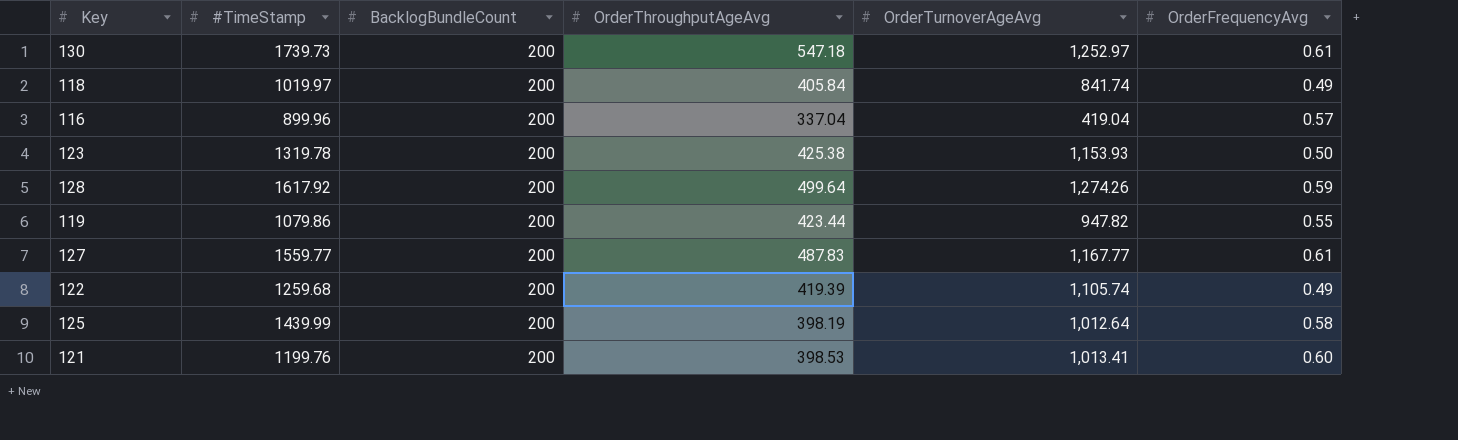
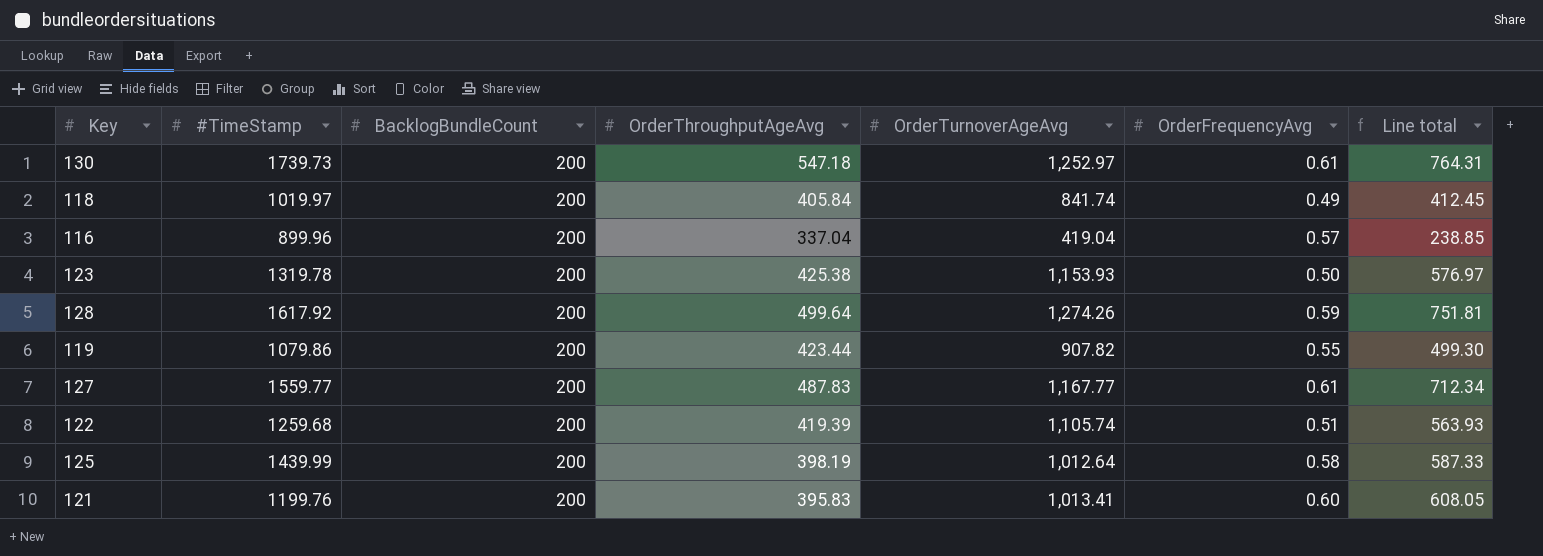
column Line total | formula: none -> [OrderTurnoverAgeAvg] * [OrderFrequencyAvg]
119 | OrderTurnoverAgeAvg: 947.82 -> 907.82
122 | OrderFrequencyAvg: 0.49 -> 0.51
121 | OrderThroughputAgeAvg: 398.53 -> 395.83

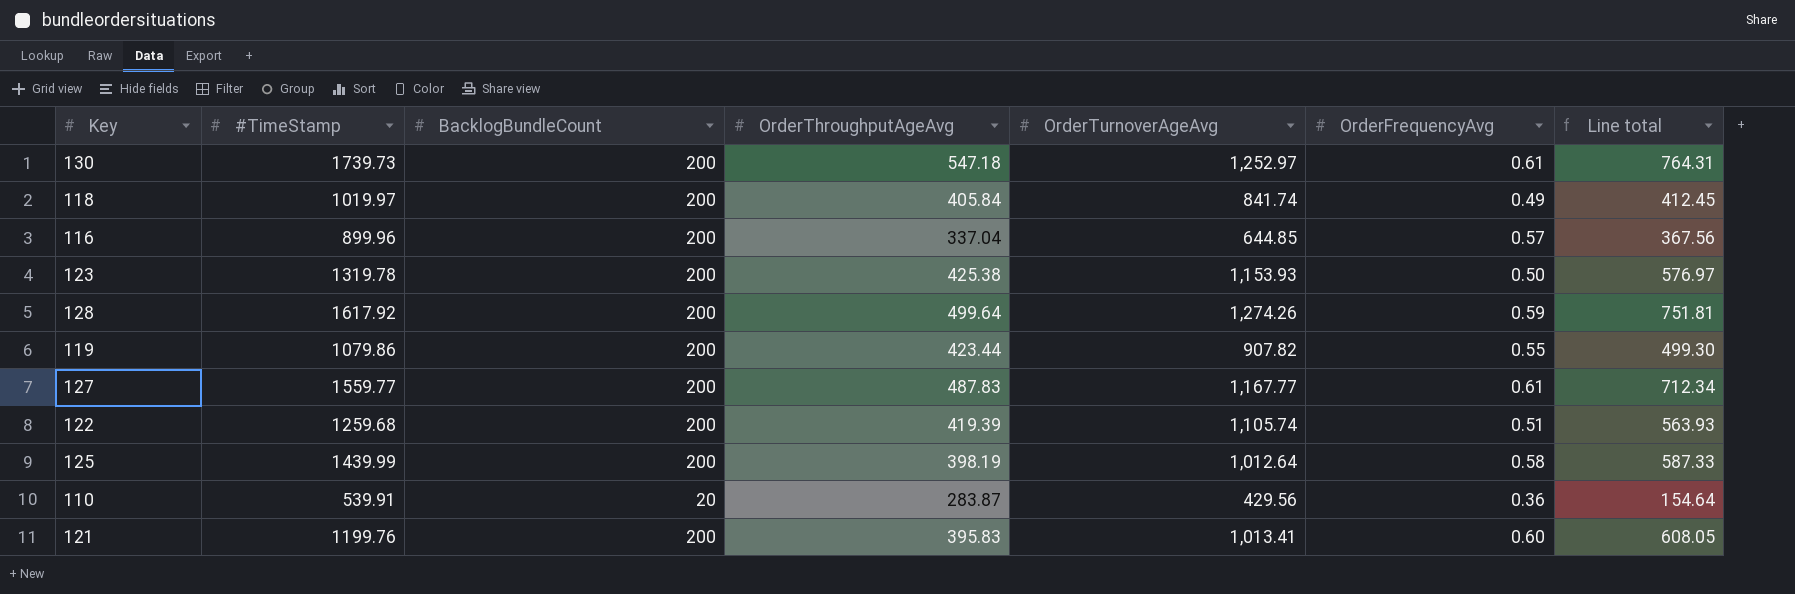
116 | OrderTurnoverAgeAvg: 419.04 -> 644.85
116 | Line total: 238.85 -> 367.56
row 110: none -> 539.91 | 20 | 283.87 | 429.56 | 0.36 | 154.64

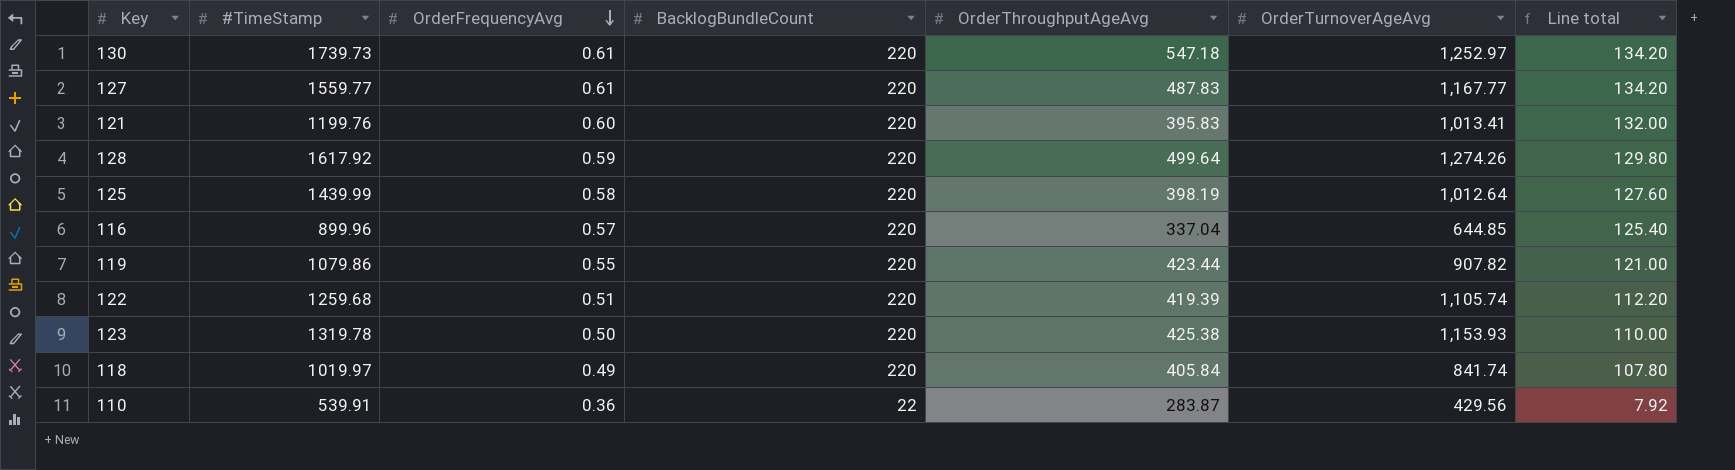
row order: none -> OrderFrequencyAvg descending
column OrderFrequencyAvg | position: 6 -> 3
column Line total | formula: [OrderTurnoverAgeAvg] * [OrderFrequencyAvg] -> [OrderFrequencyAvg] * [BacklogBundleCount]
130 | BacklogBundleCount: 200 -> 220
127 | BacklogBundleCount: 200 -> 220
121 | BacklogBundleCount: 200 -> 220
128 | BacklogBundleCount: 200 -> 220
125 | BacklogBundleCount: 200 -> 220
116 | BacklogBundleCount: 200 -> 220
119 | BacklogBundleCount: 200 -> 220
122 | BacklogBundleCount: 200 -> 220
123 | BacklogBundleCount: 200 -> 220
118 | BacklogBundleCount: 200 -> 220
110 | BacklogBundleCount: 20 -> 22

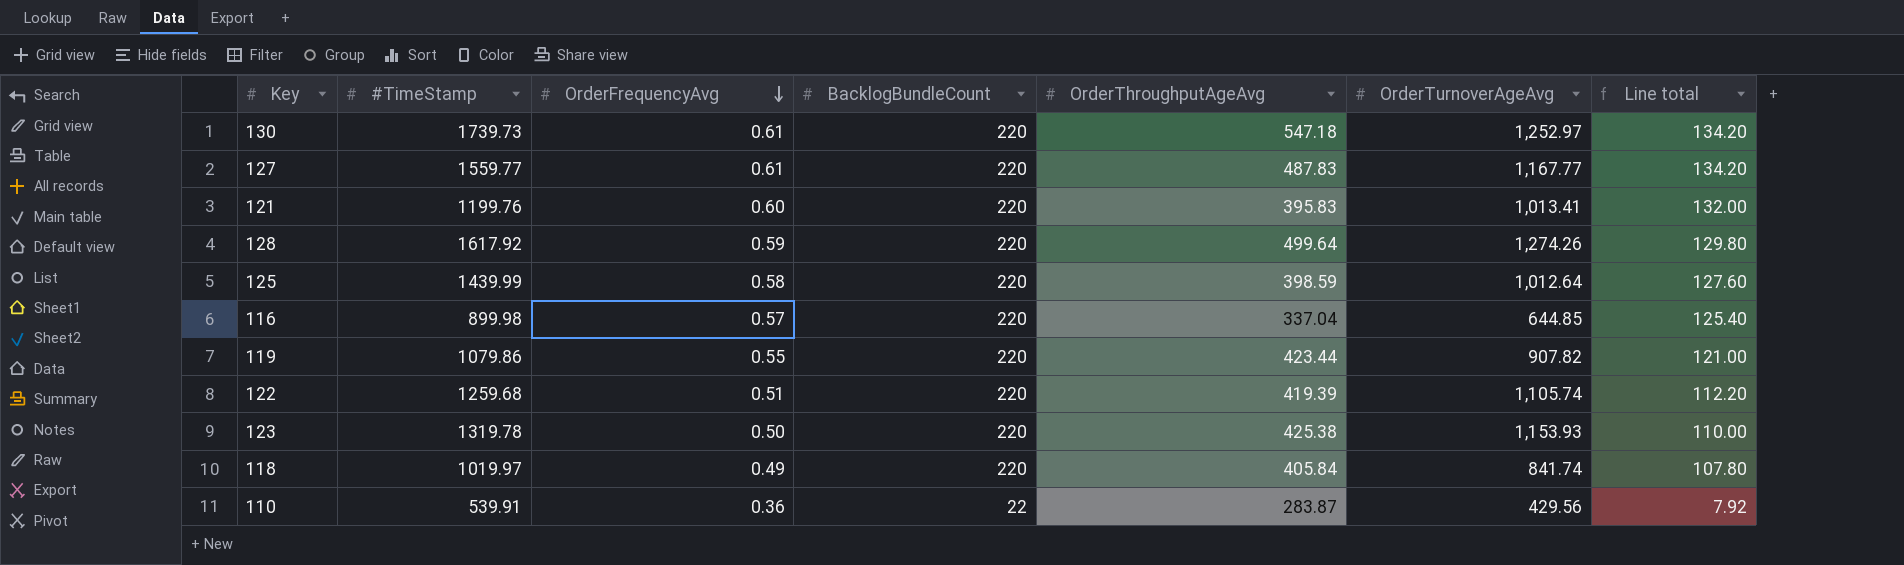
125 | OrderThroughputAgeAvg: 398.19 -> 398.59
116 | #TimeStamp: 899.96 -> 899.98

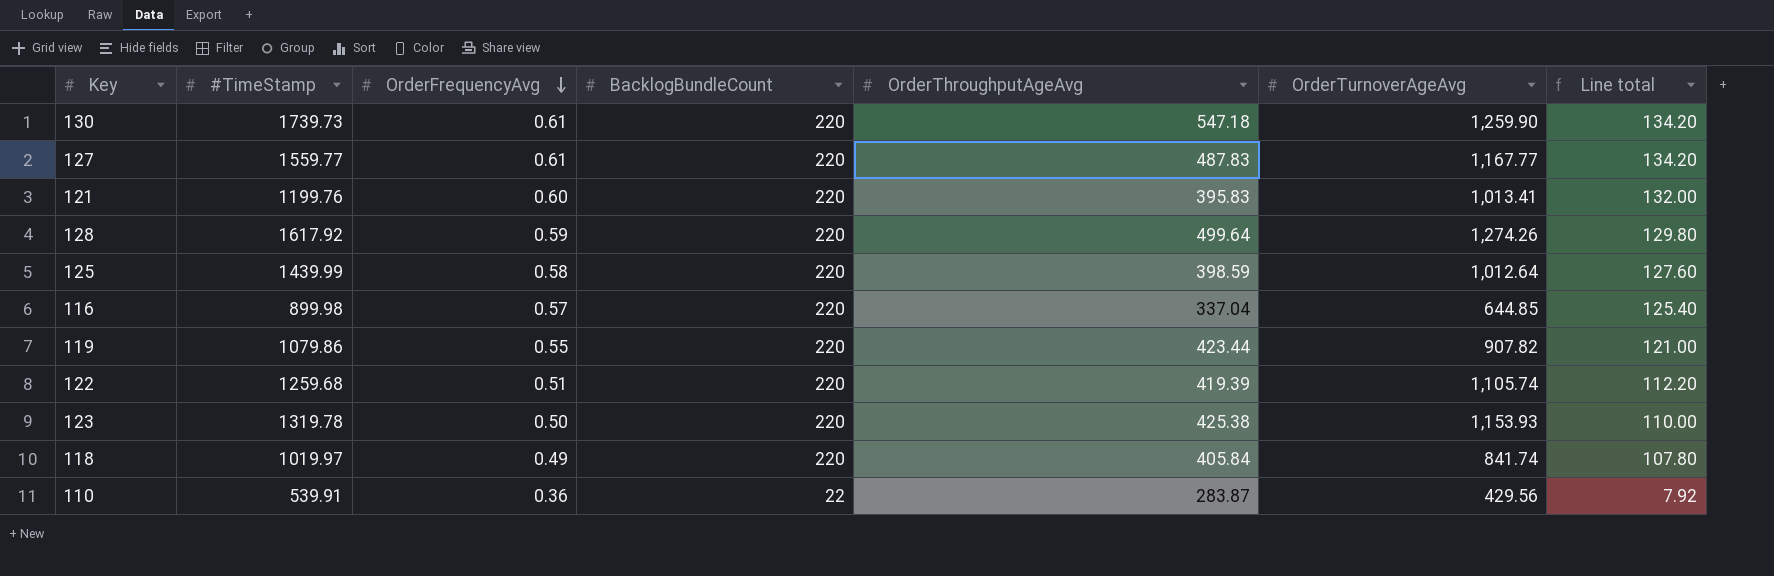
130 | OrderTurnoverAgeAvg: 1,252.97 -> 1,259.90

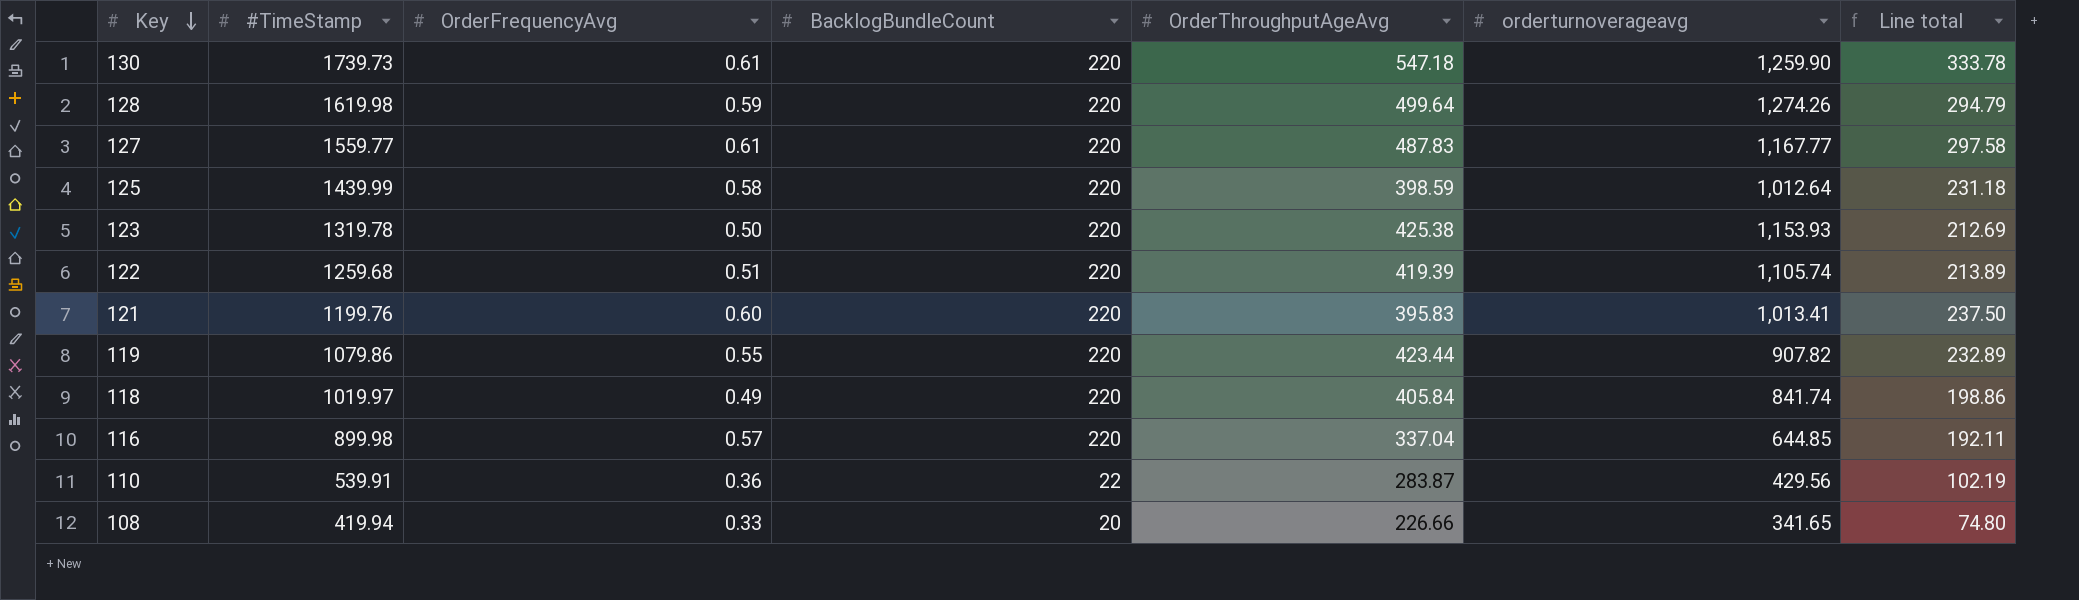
row order: OrderFrequencyAvg descending -> Key descending
column name: OrderTurnoverAgeAvg -> orderturnoverageavg
column Line total | formula: [OrderFrequencyAvg] * [BacklogBundleCount] -> [OrderFrequencyAvg] * [OrderThroughputAgeAvg]
128 | #TimeStamp: 1617.92 -> 1619.98
row 108: none -> 419.94 | 0.33 | 20 | 226.66 | 341.65 | 74.80

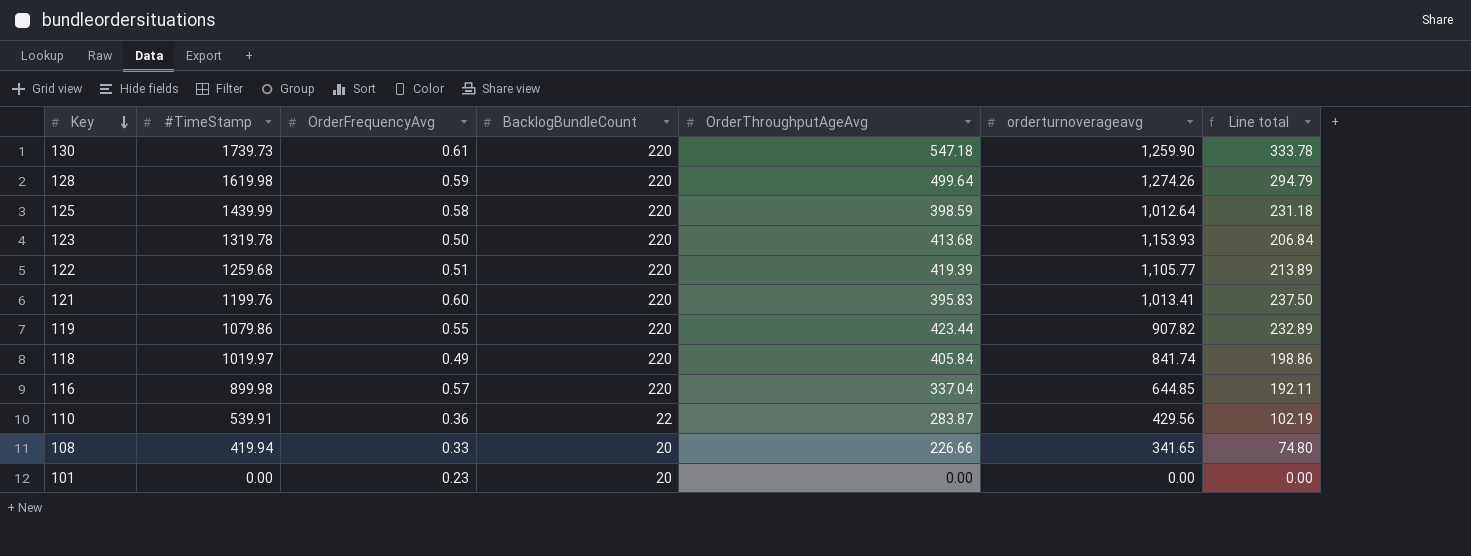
row 127: 1559.77 | 0.61 | 220 | 487.83 | 1,167.77 | 297.58 -> none
123 | OrderThroughputAgeAvg: 425.38 -> 413.68
123 | Line total: 212.69 -> 206.84
122 | orderturnoverageavg: 1,105.74 -> 1,105.77
row 101: none -> 0.00 | 0.23 | 20 | 0.00 | 0.00 | 0.00

